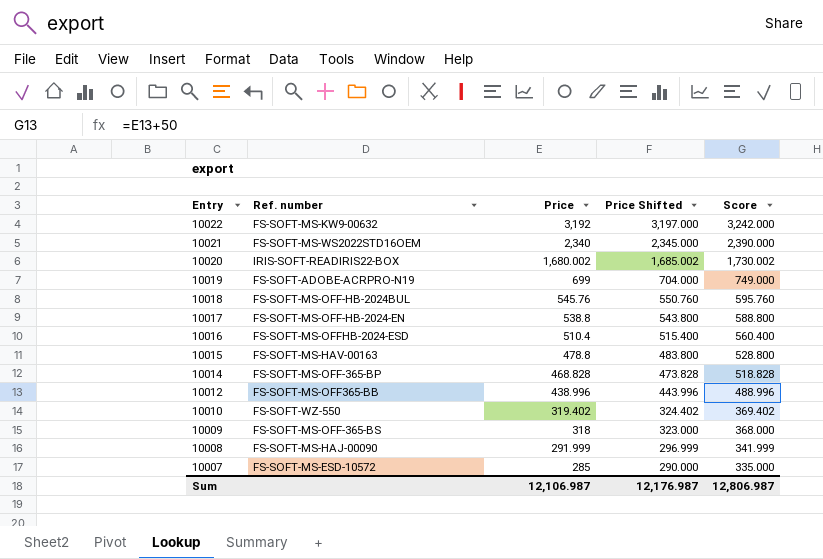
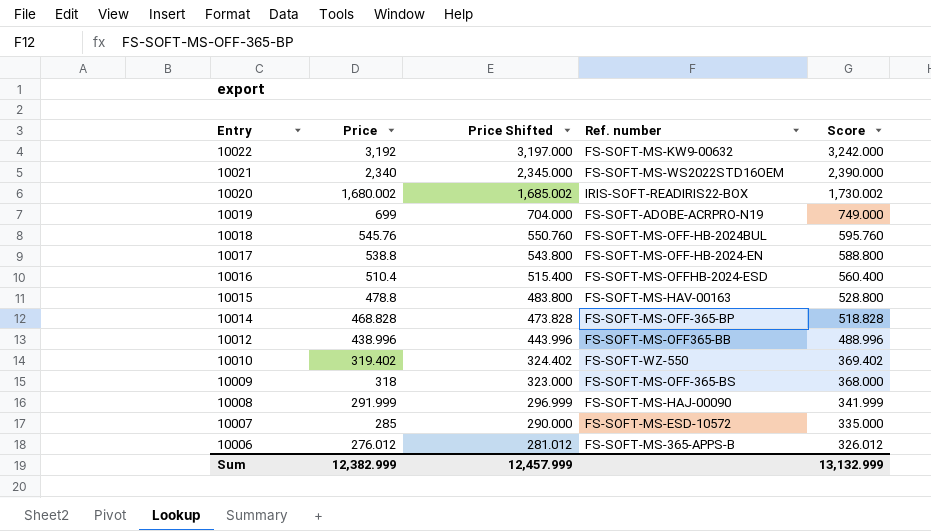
column Ref. number | position: 2 -> 4
row 10006: none -> 276.012 | 281.012 | FS-SOFT-MS-365-APPS-B | 326.012
Sum | Price: 12,106.987 -> 12,382.999
Sum | Price Shifted: 12,176.987 -> 12,457.999
Sum | Score: 12,806.987 -> 13,132.999

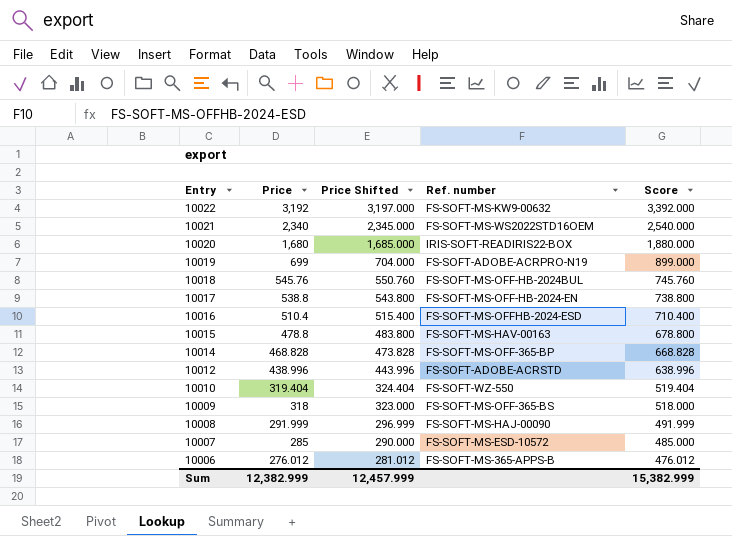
column Score | formula: [Price] + 50 -> [Price] + 200
10020 | Price: 1,680.002 -> 1,680
10020 | Price Shifted: 1,685.002 -> 1,685.000
10012 | Ref. number: FS-SOFT-MS-OFF365-BB -> FS-SOFT-ADOBE-ACRSTD
10010 | Price: 319.402 -> 319.404
10010 | Price Shifted: 324.402 -> 324.404
Sum | Score: 13,132.999 -> 15,382.999

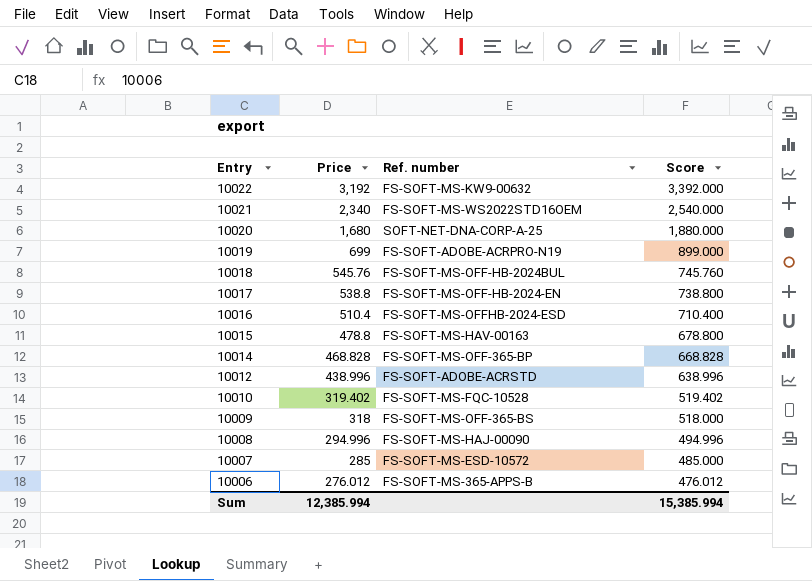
column Price Shifted | formula: [Price] + 5 -> none
10020 | Ref. number: IRIS-SOFT-READIRIS22-BOX -> SOFT-NET-DNA-CORP-A-25
10010 | Price: 319.404 -> 319.402
10010 | Ref. number: FS-SOFT-WZ-550 -> FS-SOFT-MS-FQC-10528
10010 | Score: 519.404 -> 519.402
10008 | Price: 291.999 -> 294.996
10008 | Score: 491.999 -> 494.996
Sum | Price: 12,382.999 -> 12,385.994
Sum | Score: 15,382.999 -> 15,385.994

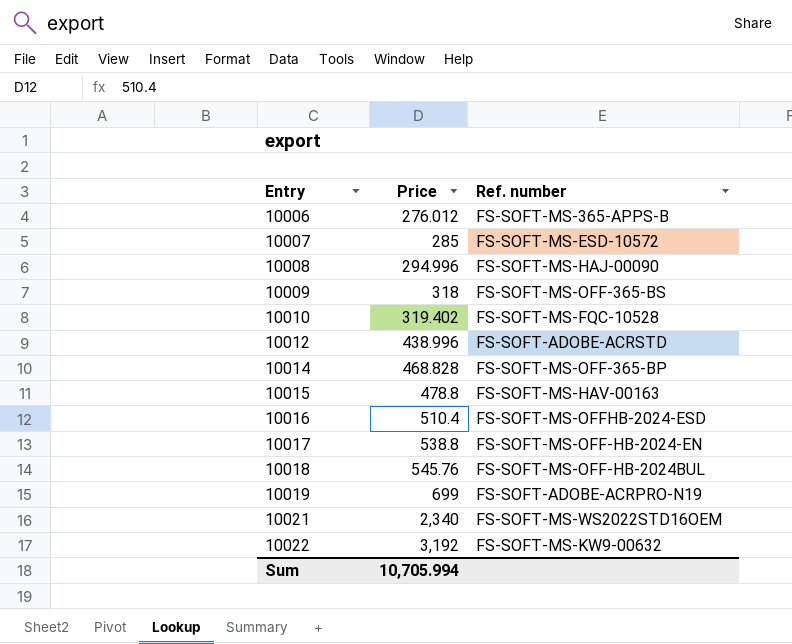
row order: Entry descending -> Entry ascending
column Score | formula: [Price] + 200 -> none
row 10020: 1,680 | SOFT-NET-DNA-CORP-A-25 | 1,880.000 -> none
Sum | Price: 12,385.994 -> 10,705.994

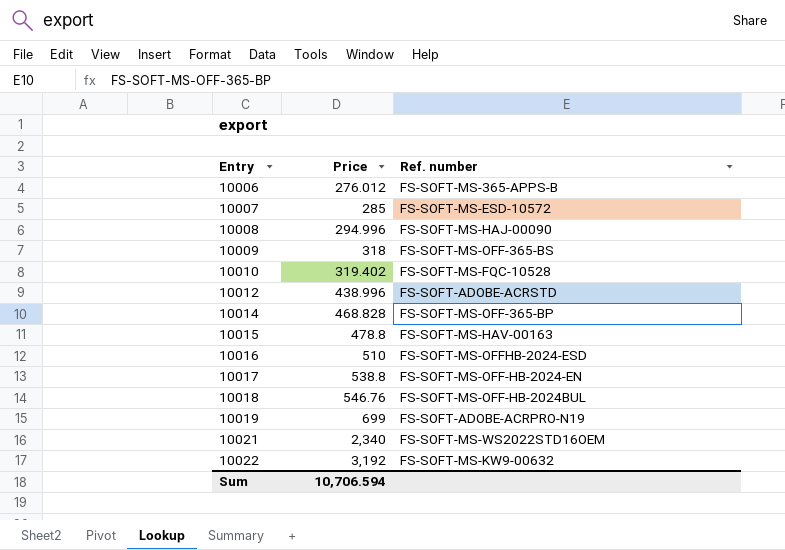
10016 | Price: 510.4 -> 510
10018 | Price: 545.76 -> 546.76
Sum | Price: 10,705.994 -> 10,706.594

